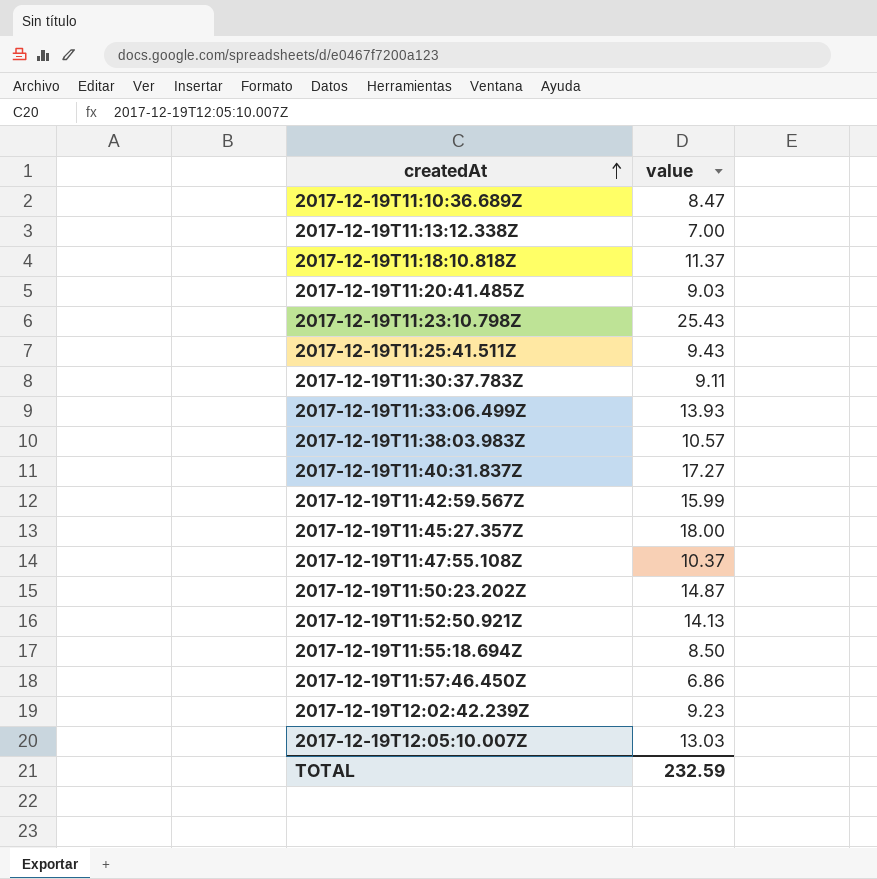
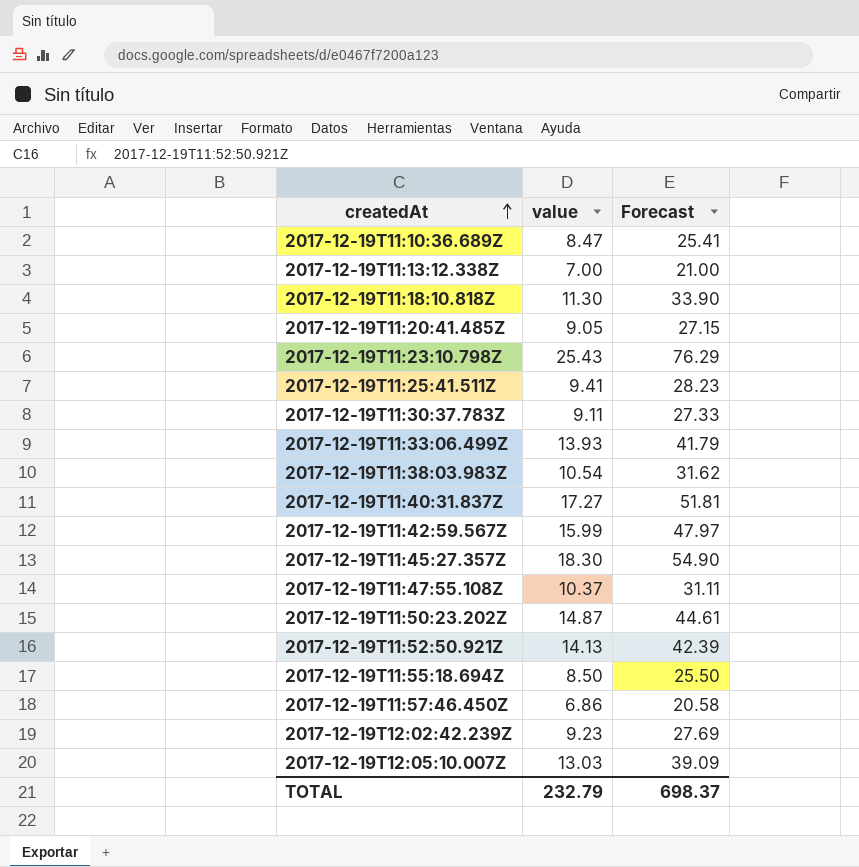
column Forecast | formula: none -> [value] * 3
2017-12-19T11:18:10.818Z | value: 11.37 -> 11.30
2017-12-19T11:20:41.485Z | value: 9.03 -> 9.05
2017-12-19T11:25:41.511Z | value: 9.43 -> 9.41
2017-12-19T11:38:03.983Z | value: 10.57 -> 10.54
2017-12-19T11:45:27.357Z | value: 18.00 -> 18.30
TOTAL | value: 232.59 -> 232.79

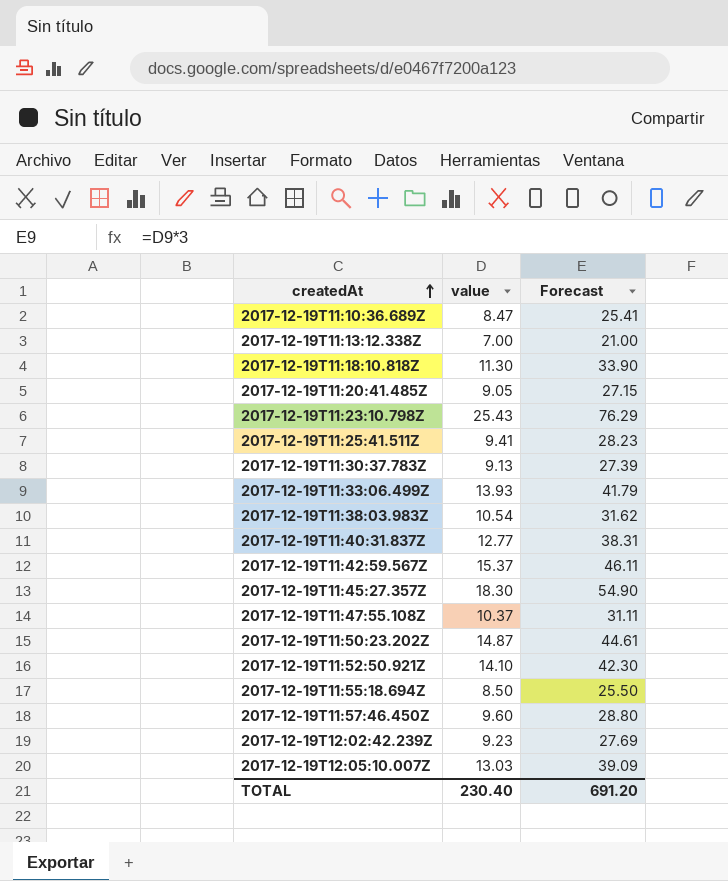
2017-12-19T11:30:37.783Z | value: 9.11 -> 9.13
2017-12-19T11:30:37.783Z | Forecast: 27.33 -> 27.39
2017-12-19T11:40:31.837Z | value: 17.27 -> 12.77
2017-12-19T11:40:31.837Z | Forecast: 51.81 -> 38.31
2017-12-19T11:42:59.567Z | value: 15.99 -> 15.37
2017-12-19T11:42:59.567Z | Forecast: 47.97 -> 46.11
2017-12-19T11:52:50.921Z | value: 14.13 -> 14.10
2017-12-19T11:52:50.921Z | Forecast: 42.39 -> 42.30
2017-12-19T11:57:46.450Z | value: 6.86 -> 9.60
2017-12-19T11:57:46.450Z | Forecast: 20.58 -> 28.80
TOTAL | value: 232.79 -> 230.40
TOTAL | Forecast: 698.37 -> 691.20

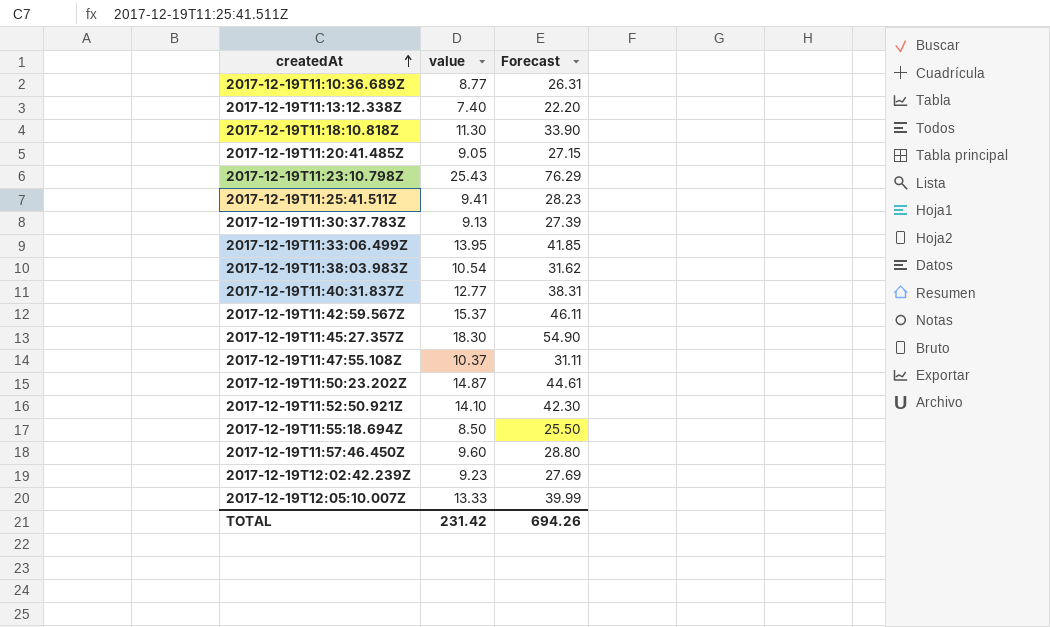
2017-12-19T11:10:36.689Z | value: 8.47 -> 8.77
2017-12-19T11:10:36.689Z | Forecast: 25.41 -> 26.31
2017-12-19T11:13:12.338Z | value: 7.00 -> 7.40
2017-12-19T11:13:12.338Z | Forecast: 21.00 -> 22.20
2017-12-19T11:33:06.499Z | value: 13.93 -> 13.95
2017-12-19T11:33:06.499Z | Forecast: 41.79 -> 41.85
2017-12-19T12:05:10.007Z | value: 13.03 -> 13.33
2017-12-19T12:05:10.007Z | Forecast: 39.09 -> 39.99
TOTAL | value: 230.40 -> 231.42
TOTAL | Forecast: 691.20 -> 694.26

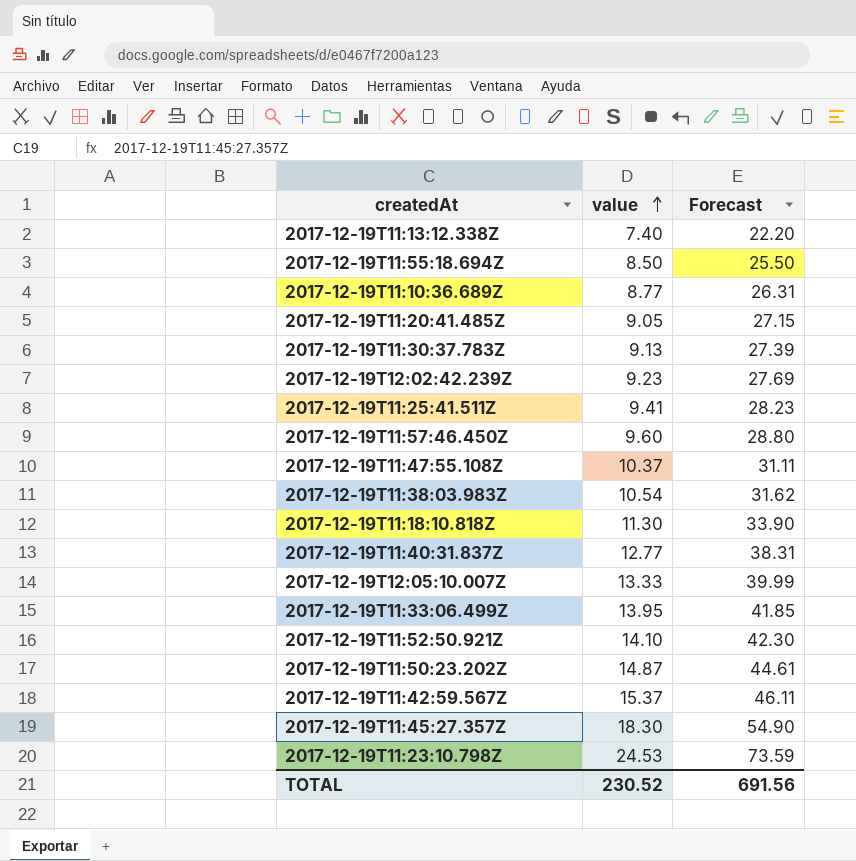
row order: createdAt ascending -> value ascending
2017-12-19T11:23:10.798Z | value: 25.43 -> 24.53
2017-12-19T11:23:10.798Z | Forecast: 76.29 -> 73.59
TOTAL | value: 231.42 -> 230.52
TOTAL | Forecast: 694.26 -> 691.56

